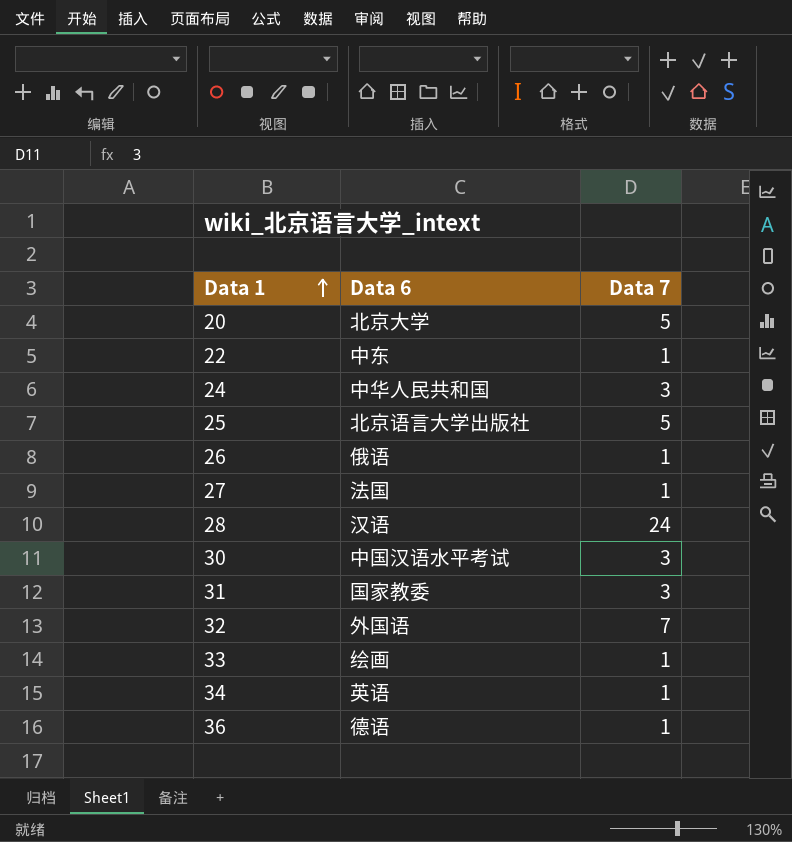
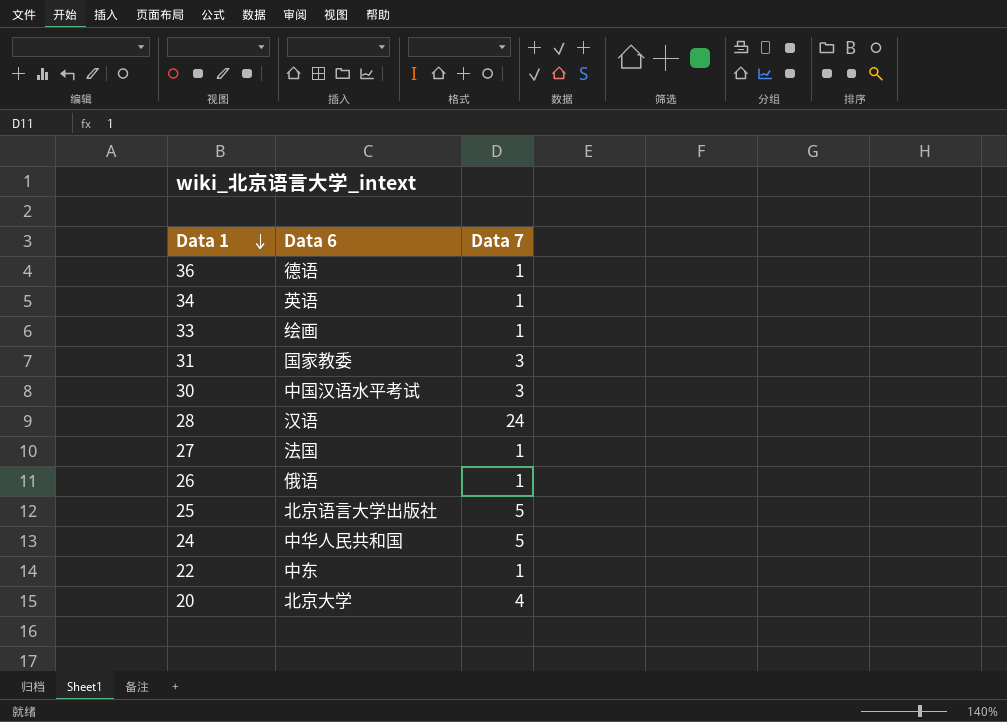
row order: Data 1 ascending -> Data 1 descending
row 32: 外国语 | 7 -> none
24 | Data 7: 3 -> 5
20 | Data 7: 5 -> 4

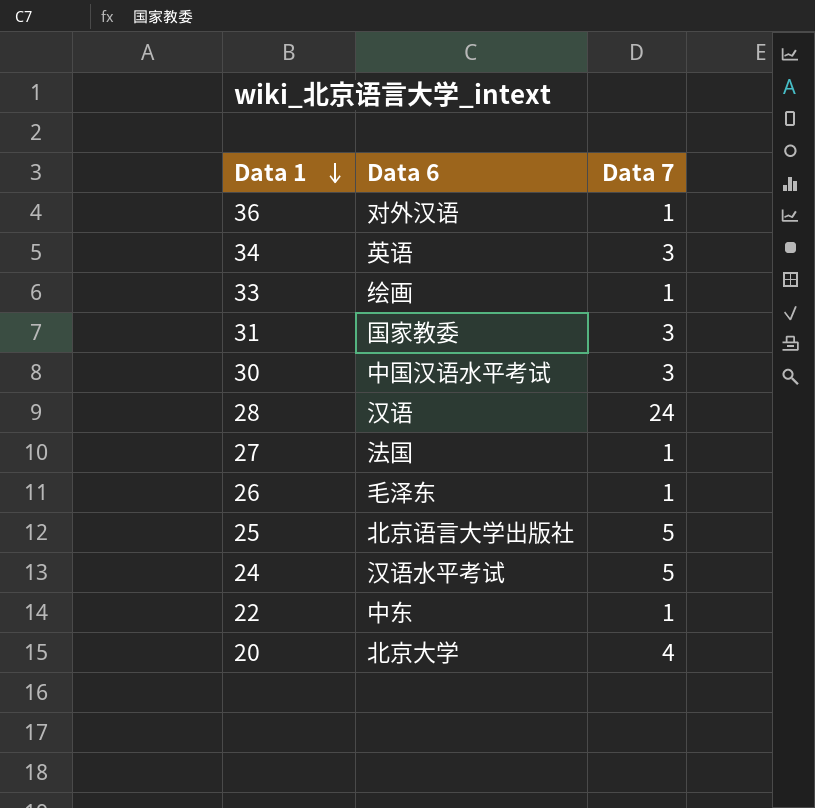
36 | Data 6: 德语 -> 对外汉语
34 | Data 7: 1 -> 3
26 | Data 6: 俄语 -> 毛泽东
24 | Data 6: 中华人民共和国 -> 汉语水平考试

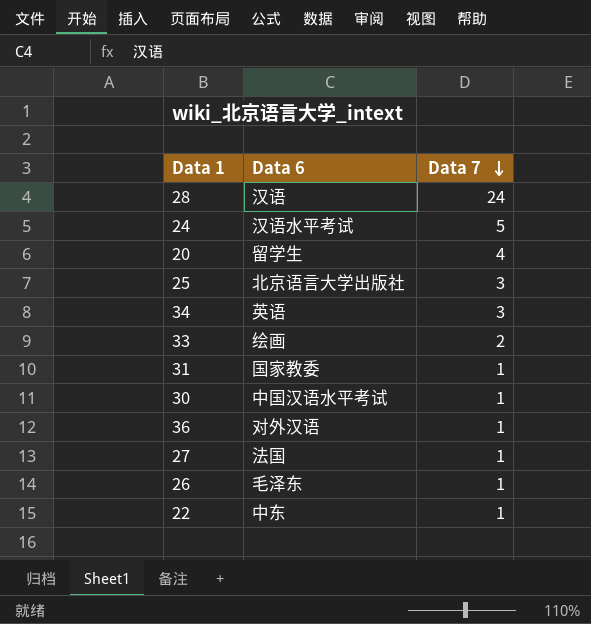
row order: Data 1 descending -> Data 7 descending
20 | Data 6: 北京大学 -> 留学生
25 | Data 7: 5 -> 3
33 | Data 7: 1 -> 2
31 | Data 7: 3 -> 1
30 | Data 7: 3 -> 1

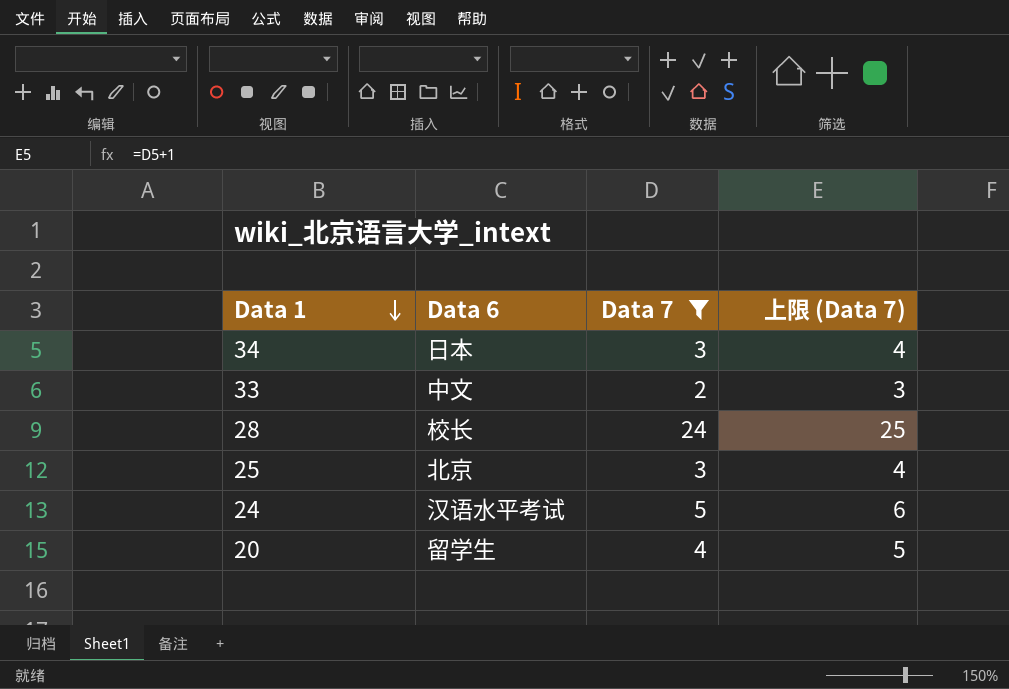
filter: none -> Data 7 != 1
row order: Data 7 descending -> Data 1 descending
column 上限 (Data 7) | formula: none -> [Data 7] + 1
34 | Data 6: 英语 -> 日本
33 | Data 6: 绘画 -> 中文
28 | Data 6: 汉语 -> 校长
25 | Data 6: 北京语言大学出版社 -> 北京

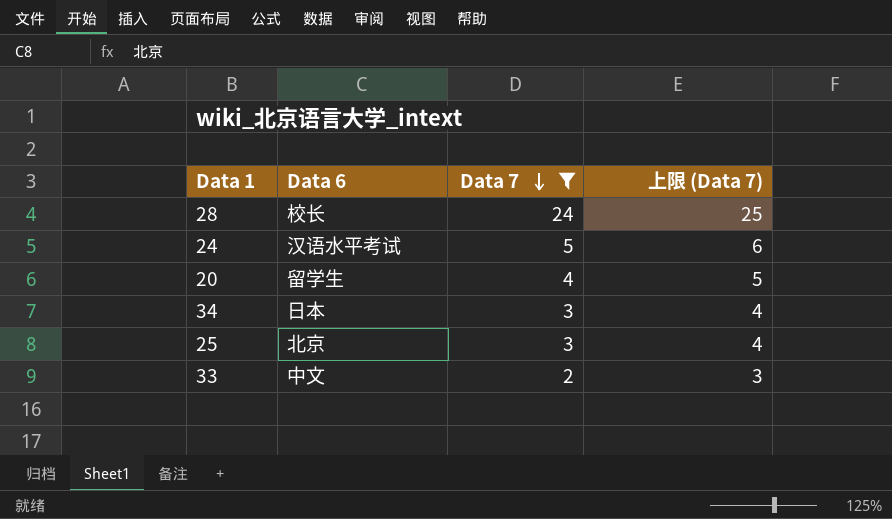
row order: Data 1 descending -> Data 7 descending

